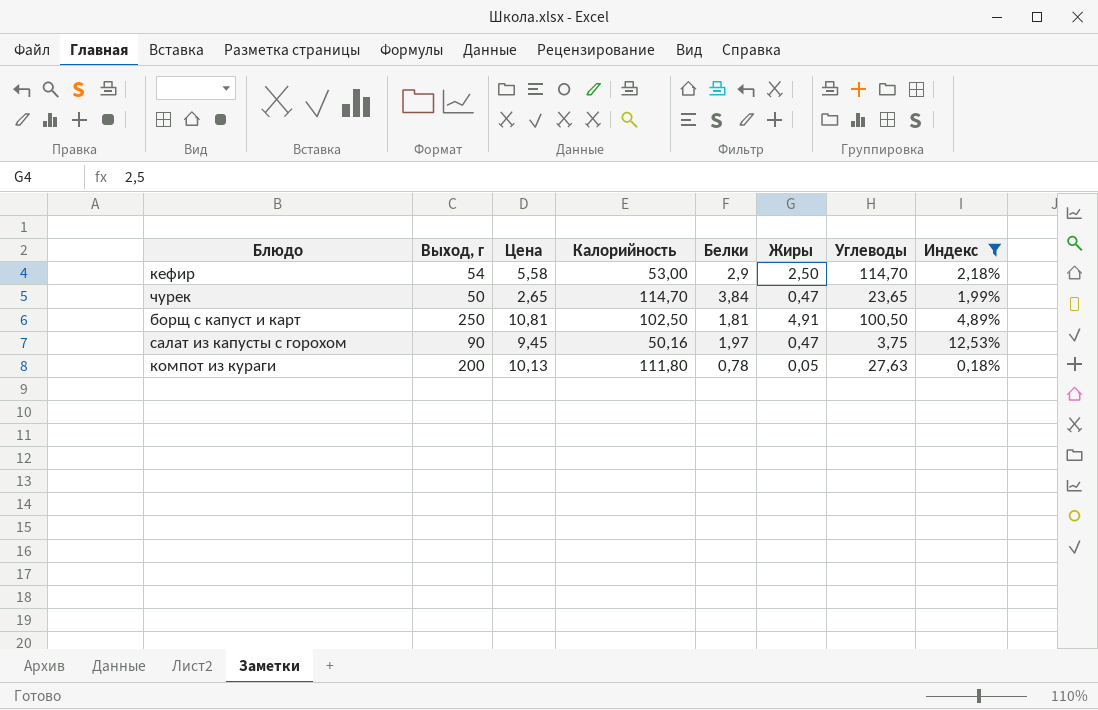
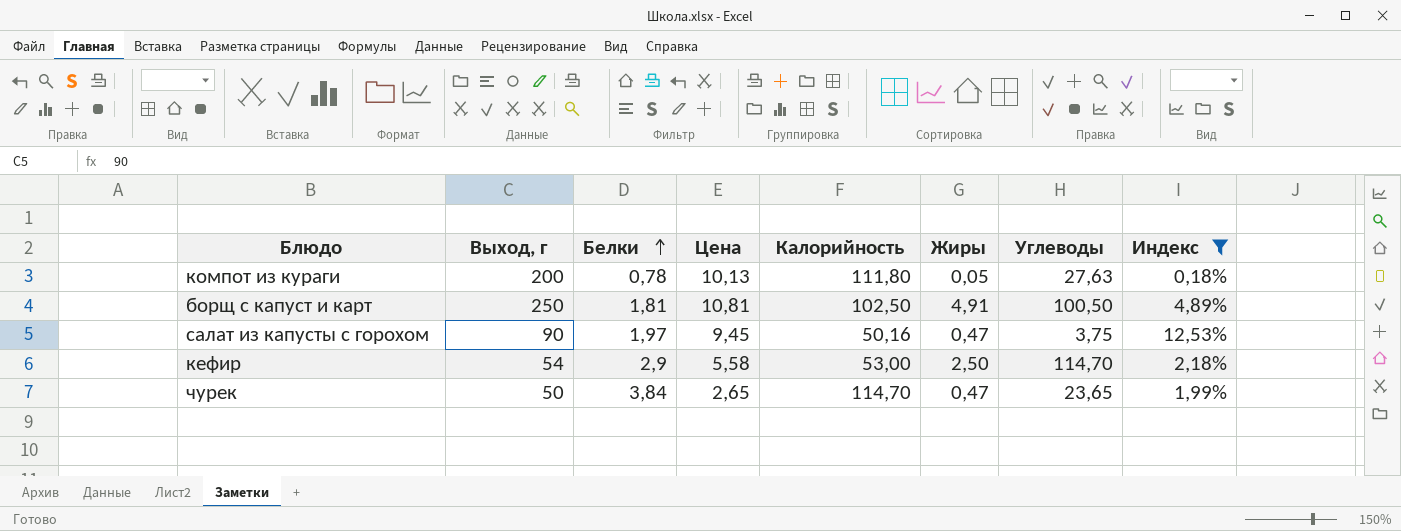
row order: none -> Белки ascending
column Белки | position: 5 -> 3

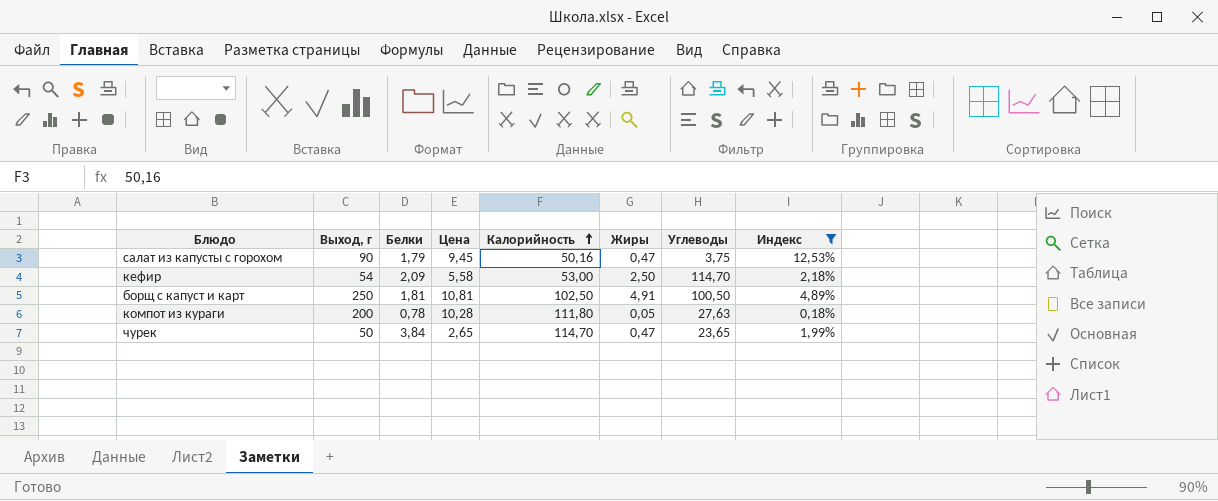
row order: Белки ascending -> Калорийность ascending
салат из капусты с горохом | Белки: 1,97 -> 1,79
кефир | Белки: 2,9 -> 2,09
компот из кураги | Цена: 10,13 -> 10,28

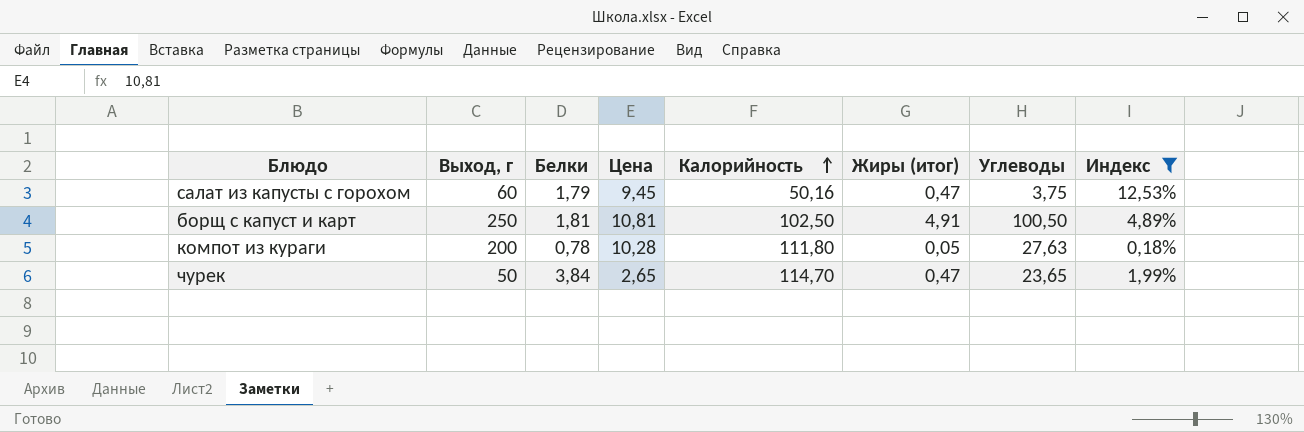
column name: Жиры -> Жиры (итог)
row кефир: 54 | 2,09 | 5,58 | 53,00 | 2,50 | 114,70 | 2,18% -> none
салат из капусты с горохом | Выход, г: 90 -> 60

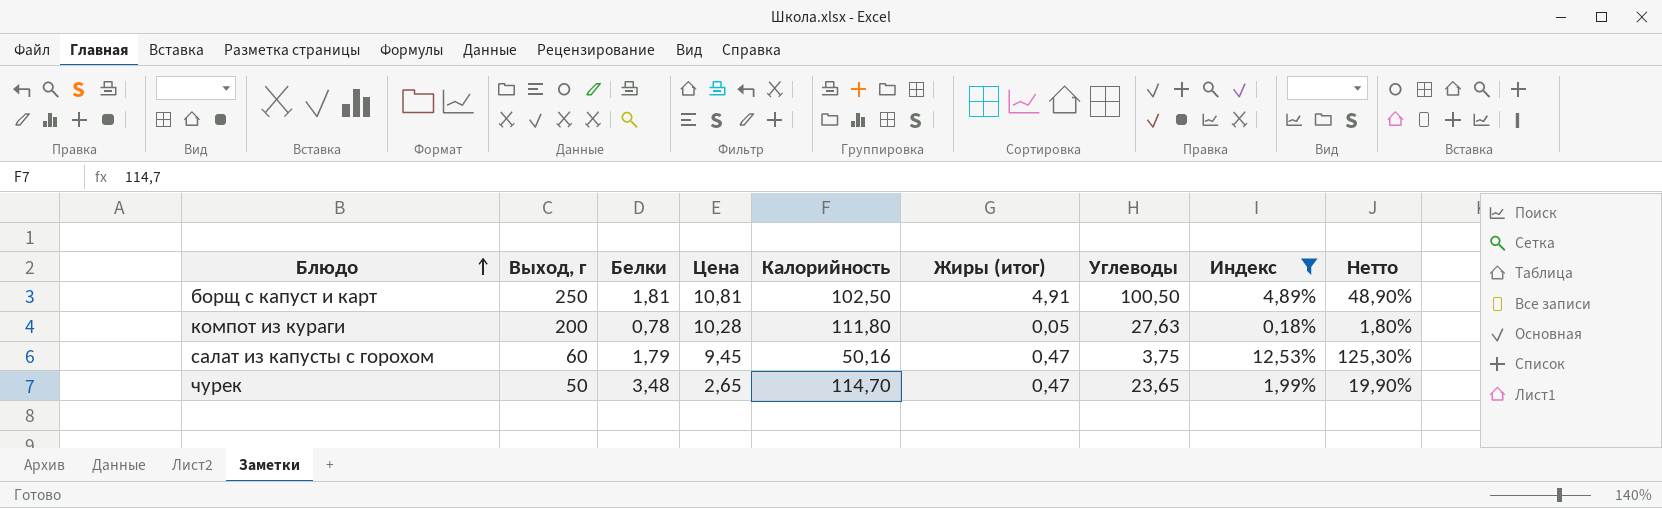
row order: Калорийность ascending -> Блюдо ascending
column Нетто | formula: none -> [Индекс] * 10
чурек | Белки: 3,84 -> 3,48

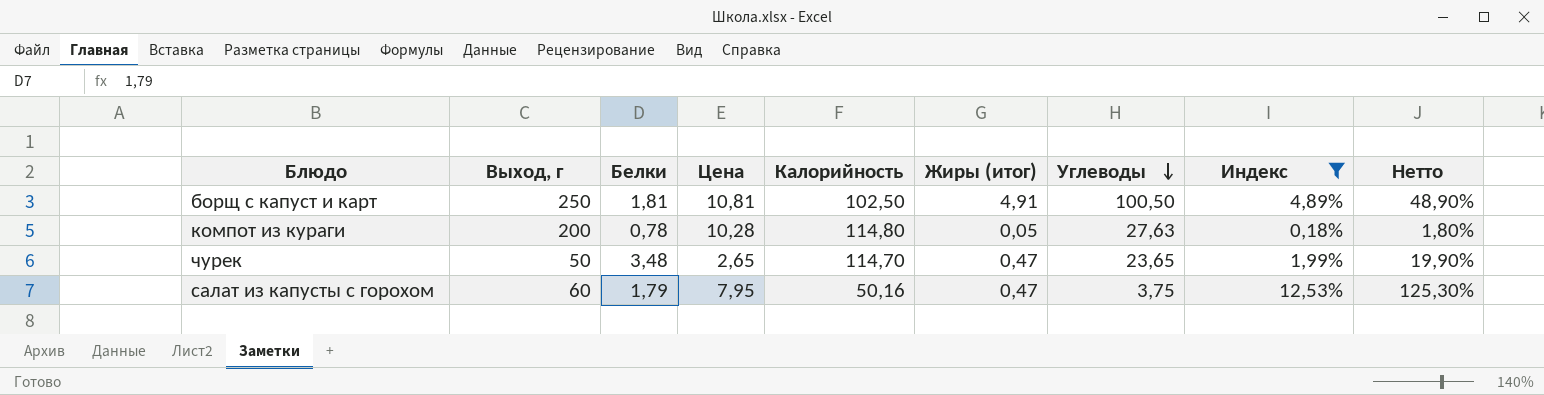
row order: Блюдо ascending -> Углеводы descending
компот из кураги | Калорийность: 111,80 -> 114,80
салат из капусты с горохом | Цена: 9,45 -> 7,95

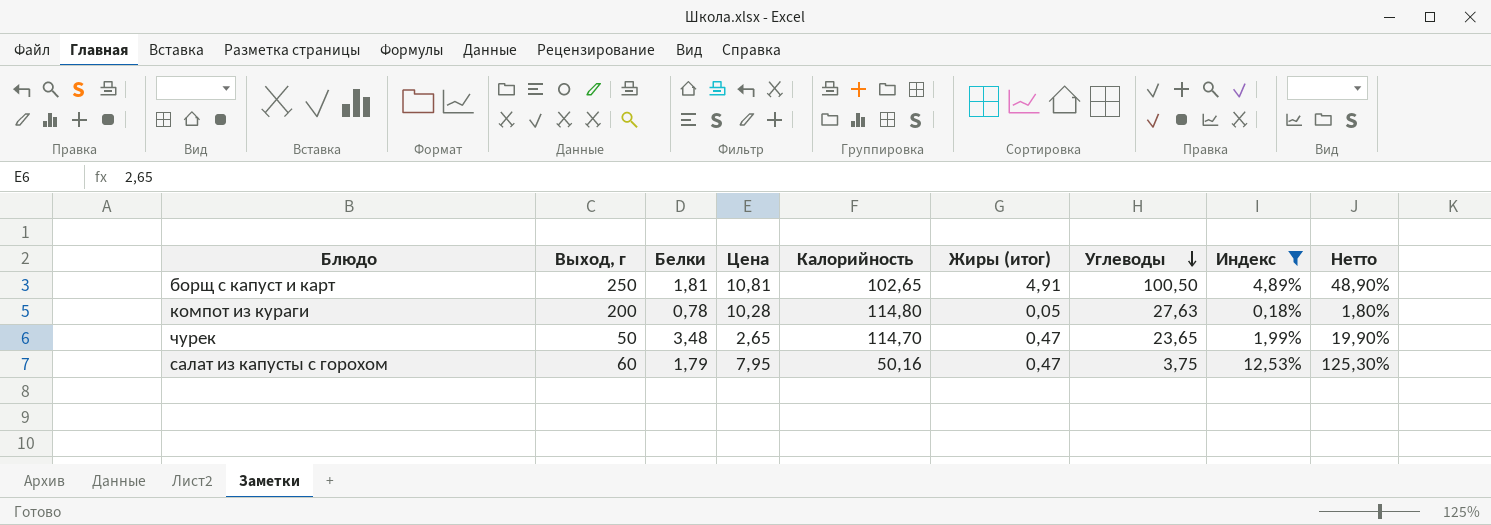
борщ с капуст и карт | Калорийность: 102,50 -> 102,65

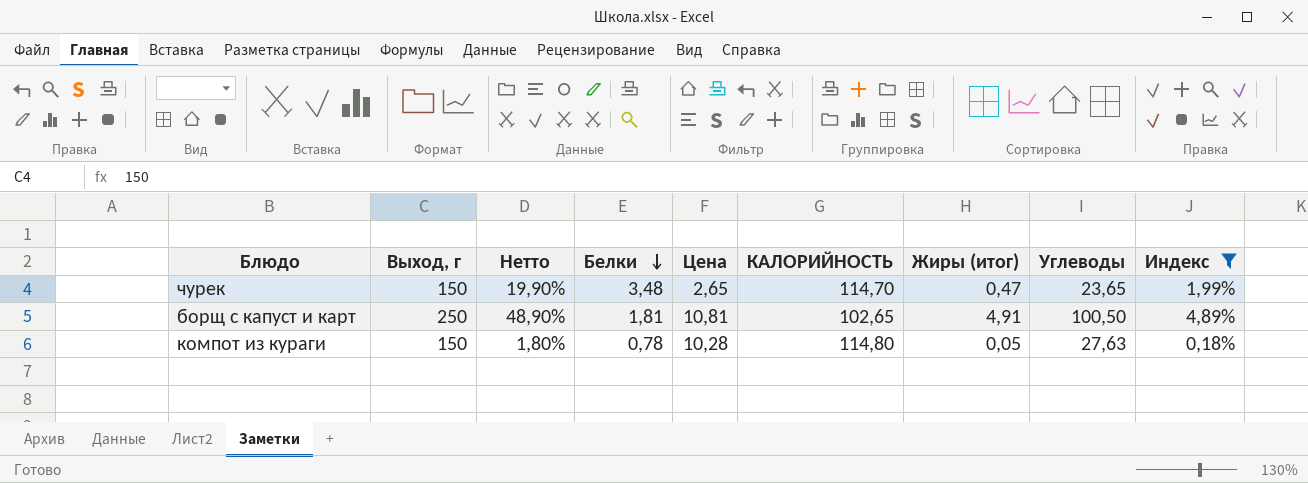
row order: Углеводы descending -> Белки descending
column Нетто | position: 9 -> 3
column name: Калорийность -> КАЛОРИЙНОСТЬ
row салат из капусты с горохом: 60 | 1,79 | 7,95 | 50,16 | 0,47 | 3,75 | 12,53% | 125,30% -> none
чурек | Выход, г: 50 -> 150
компот из кураги | Выход, г: 200 -> 150

